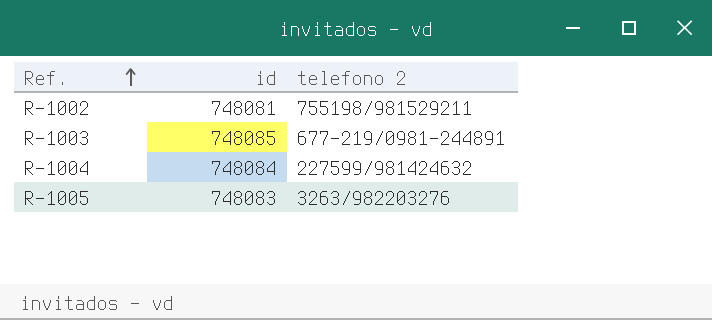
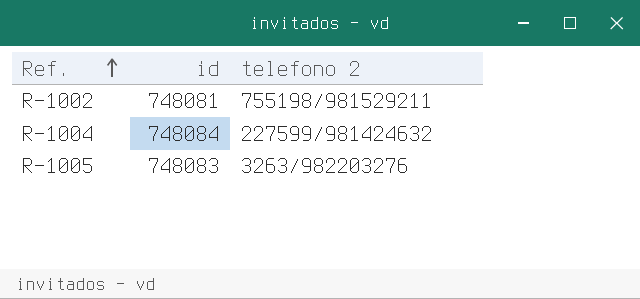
row R-1003: 748085 | 677-219/0981-244891 -> none

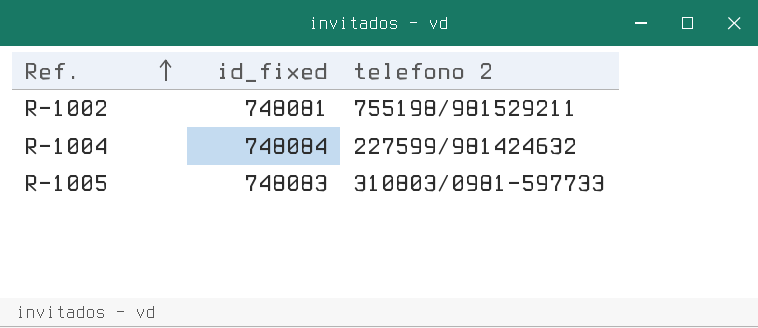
column name: id -> id_fixed
R-1005 | telefono 2: 3263/982203276 -> 310803/0981-597733

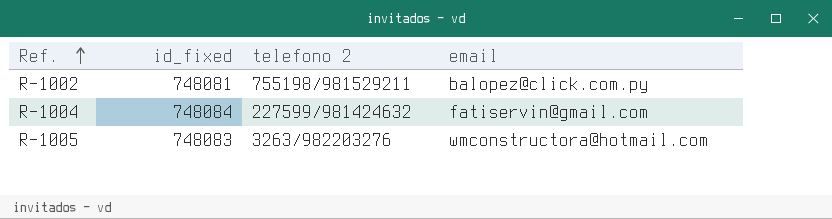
column email | position: none -> 4
R-1005 | telefono 2: 310803/0981-597733 -> 3263/982203276

